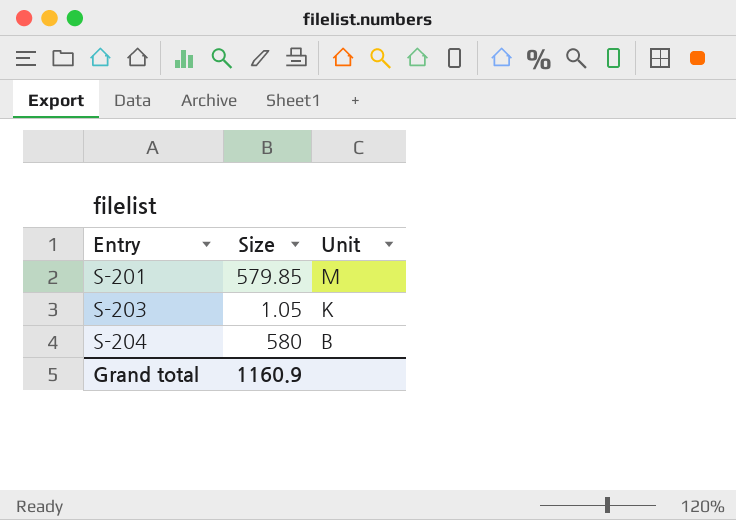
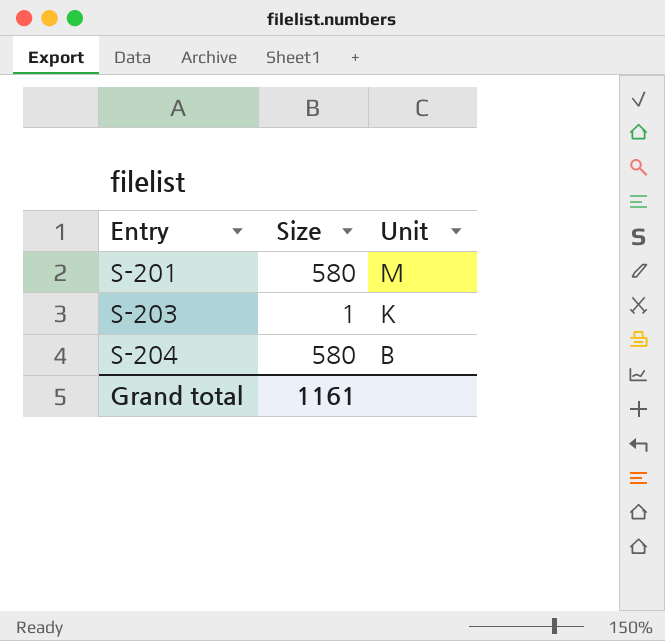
S-201 | Size: 579.85 -> 580
S-203 | Size: 1.05 -> 1
Grand total | Size: 1160.9 -> 1161

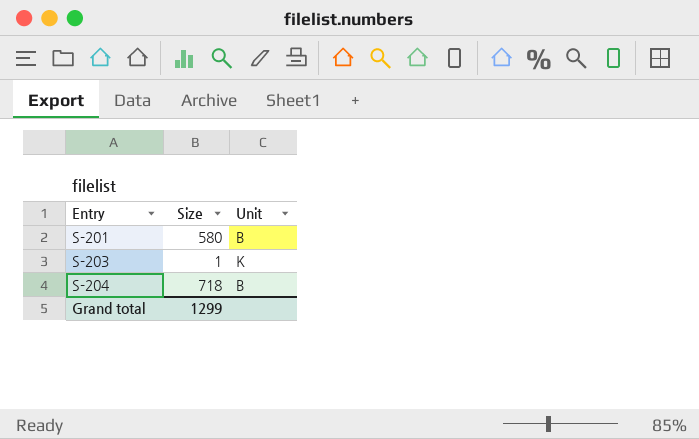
S-201 | Unit: M -> B
S-204 | Size: 580 -> 718
Grand total | Size: 1161 -> 1299

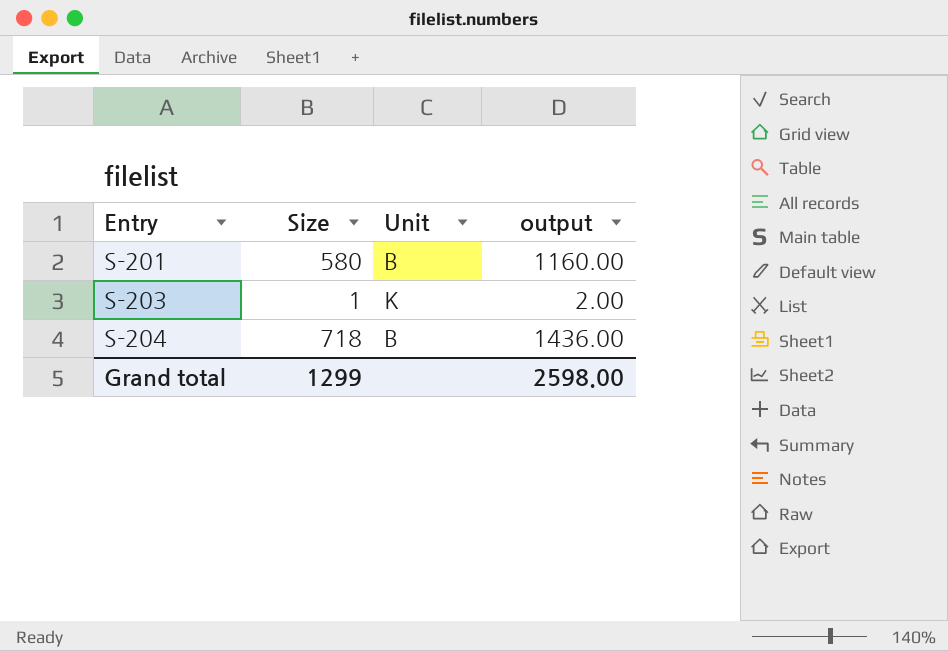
column output | formula: none -> [Size] * 2

